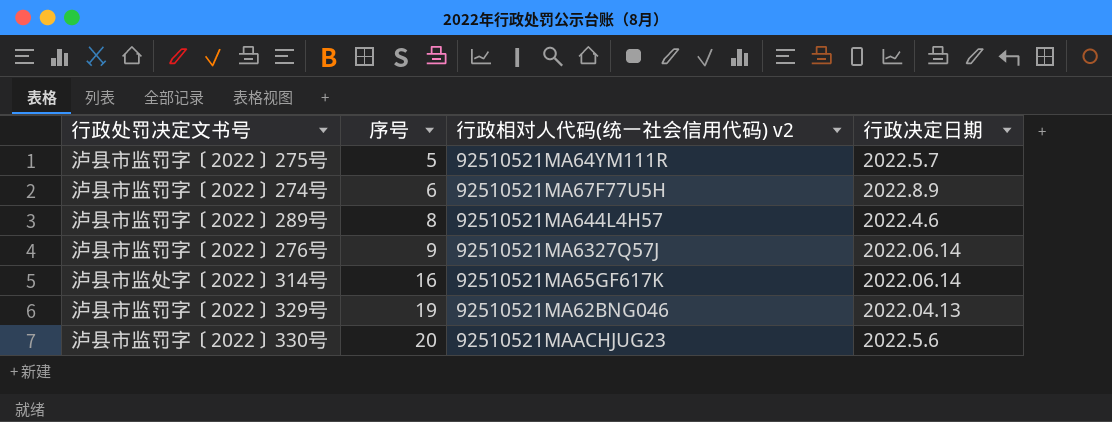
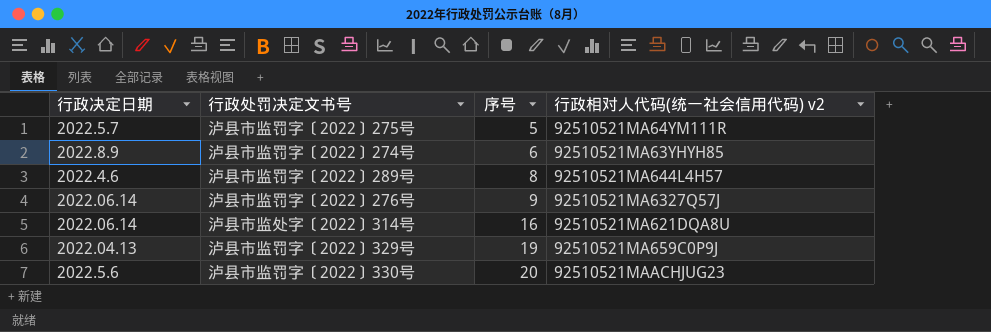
column 行政决定日期 | position: 4 -> 1
泸县市监罚字〔2022〕274号 | 行政相对人代码(统一社会信用代码) v2: 92510521MA67F77U5H -> 92510521MA63YHYH85
泸县市监处字〔2022〕314号 | 行政相对人代码(统一社会信用代码) v2: 92510521MA65GF617K -> 92510521MA621DQA8U
泸县市监罚字〔2022〕329号 | 行政相对人代码(统一社会信用代码) v2: 92510521MA62BNG046 -> 92510521MA659C0P9J

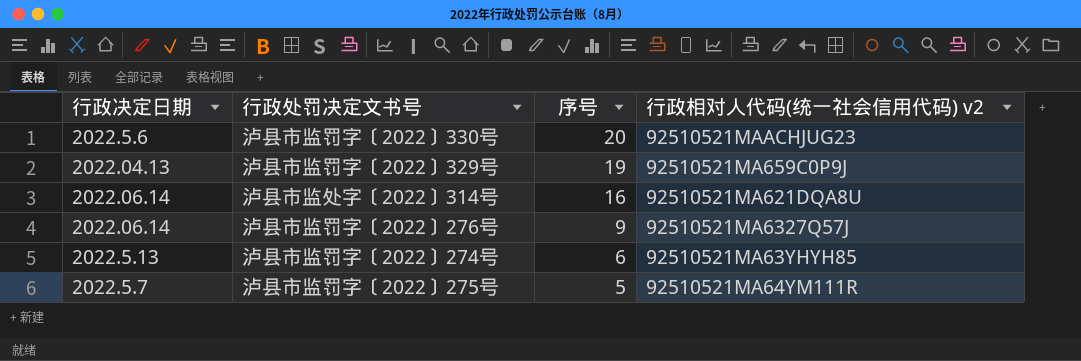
row order: 序号 ascending -> 序号 descending
row 泸县市监罚字〔2022〕289号: 2022.4.6 | 8 | 92510521MA644L4H57 -> none
泸县市监罚字〔2022〕274号 | 行政决定日期: 2022.8.9 -> 2022.5.13

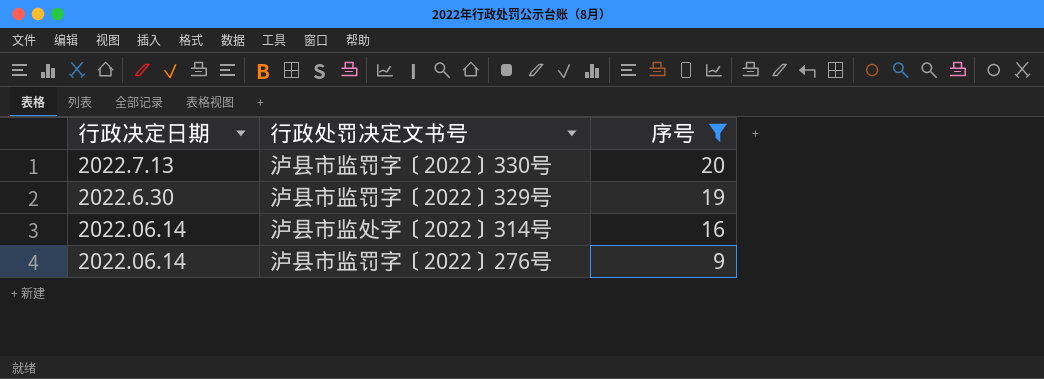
filter: none -> 序号 >= 9
column 行政相对人代码(统一社会信用代码) v2 | position: 4 -> none
泸县市监罚字〔2022〕330号 | 行政决定日期: 2022.5.6 -> 2022.7.13
泸县市监罚字〔2022〕329号 | 行政决定日期: 2022.04.13 -> 2022.6.30

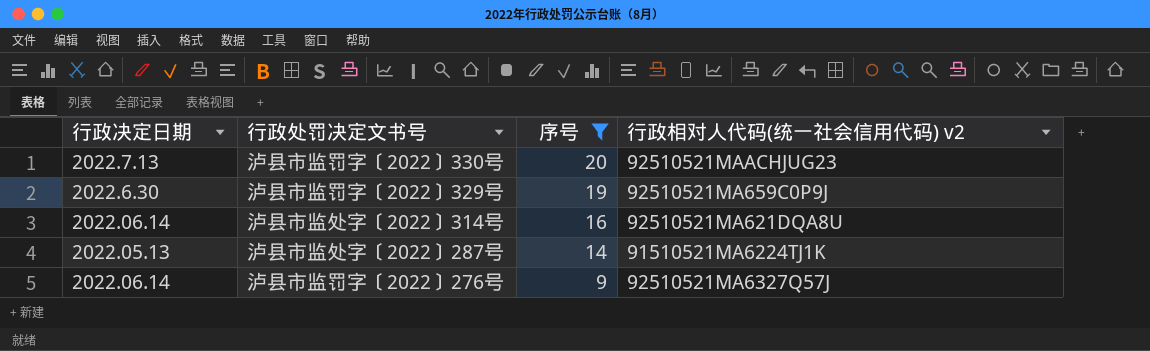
column 行政相对人代码(统一社会信用代码) v2 | position: none -> 4
row 泸县市监处字〔2022〕287号: none -> 2022.05.13 | 14 | 91510521MA6224TJ1K

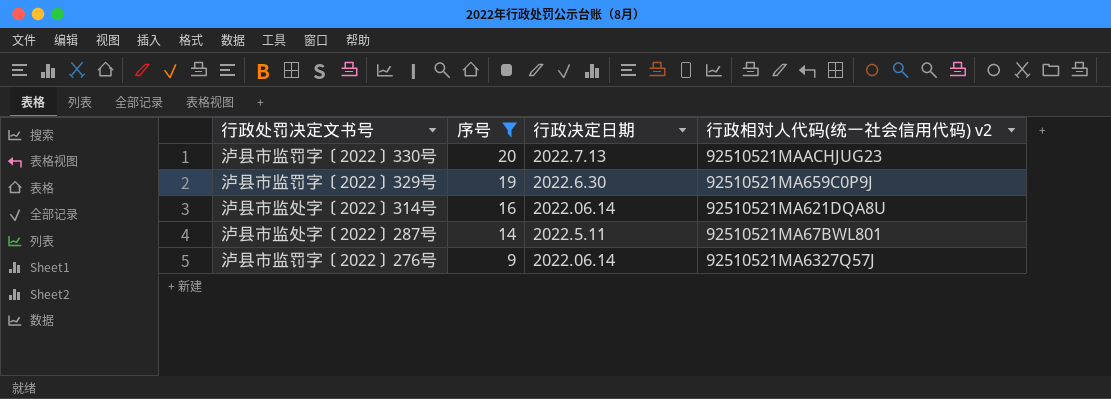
column 行政决定日期 | position: 1 -> 3
泸县市监处字〔2022〕287号 | 行政决定日期: 2022.05.13 -> 2022.5.11
泸县市监处字〔2022〕287号 | 行政相对人代码(统一社会信用代码) v2: 91510521MA6224TJ1K -> 92510521MA67BWL801

